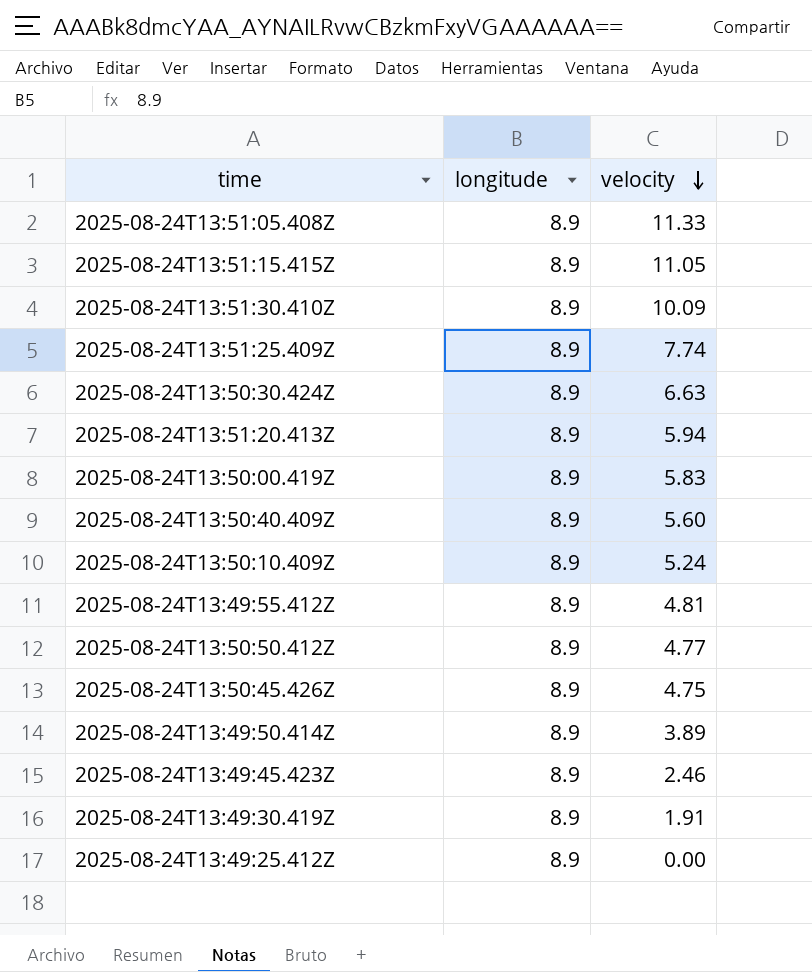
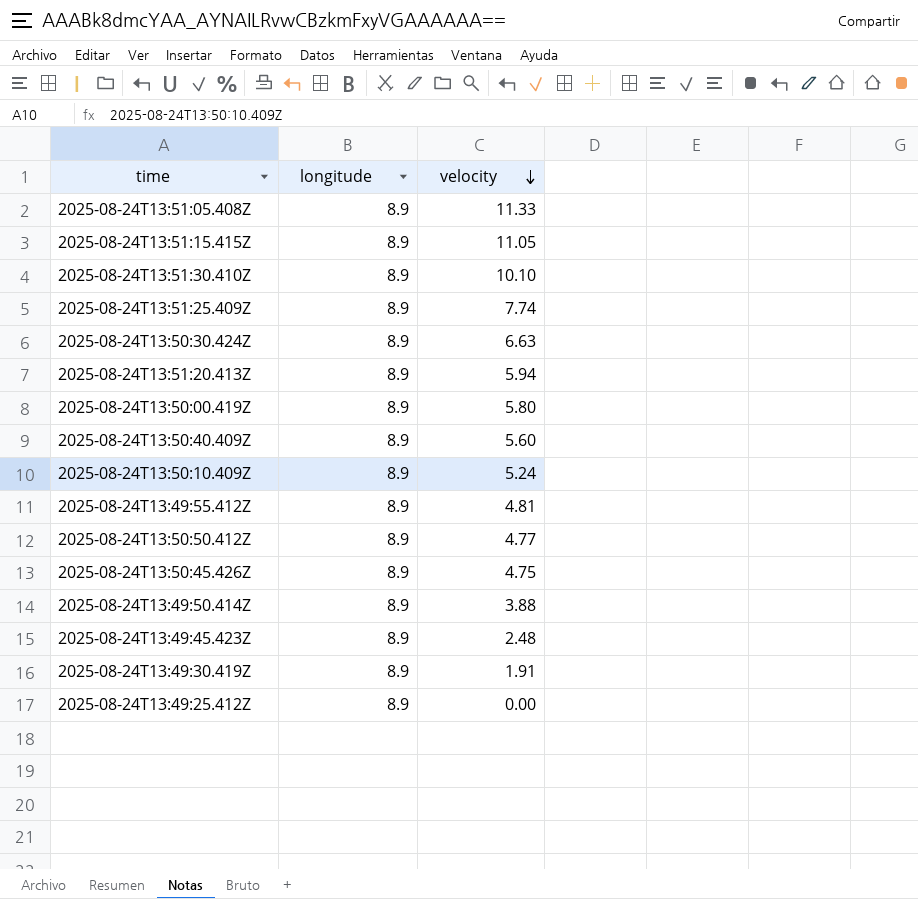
2025-08-24T13:51:30.410Z | velocity: 10.09 -> 10.10
2025-08-24T13:50:00.419Z | velocity: 5.83 -> 5.80
2025-08-24T13:49:50.414Z | velocity: 3.89 -> 3.88
2025-08-24T13:49:45.423Z | velocity: 2.46 -> 2.48

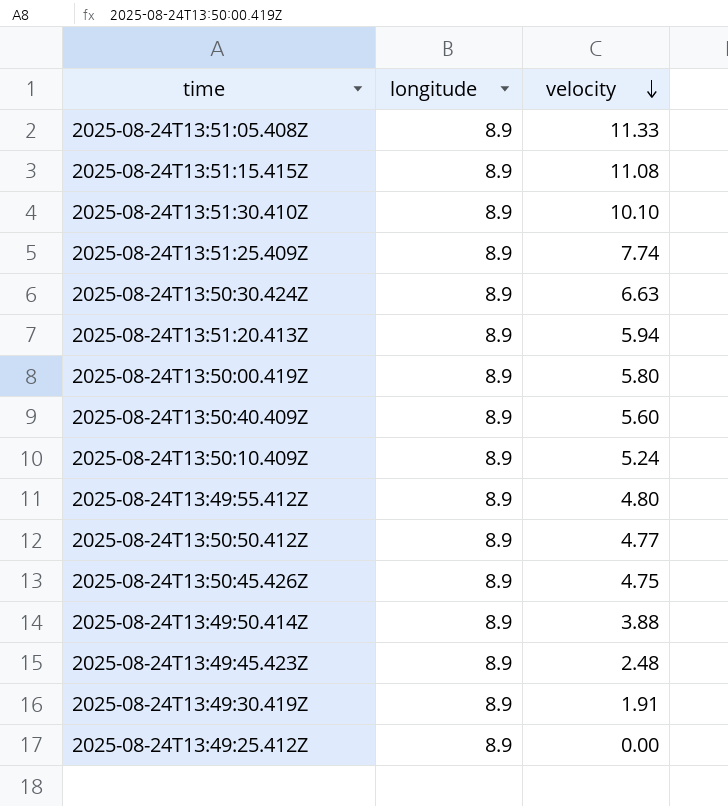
2025-08-24T13:51:15.415Z | velocity: 11.05 -> 11.08
2025-08-24T13:49:55.412Z | velocity: 4.81 -> 4.80

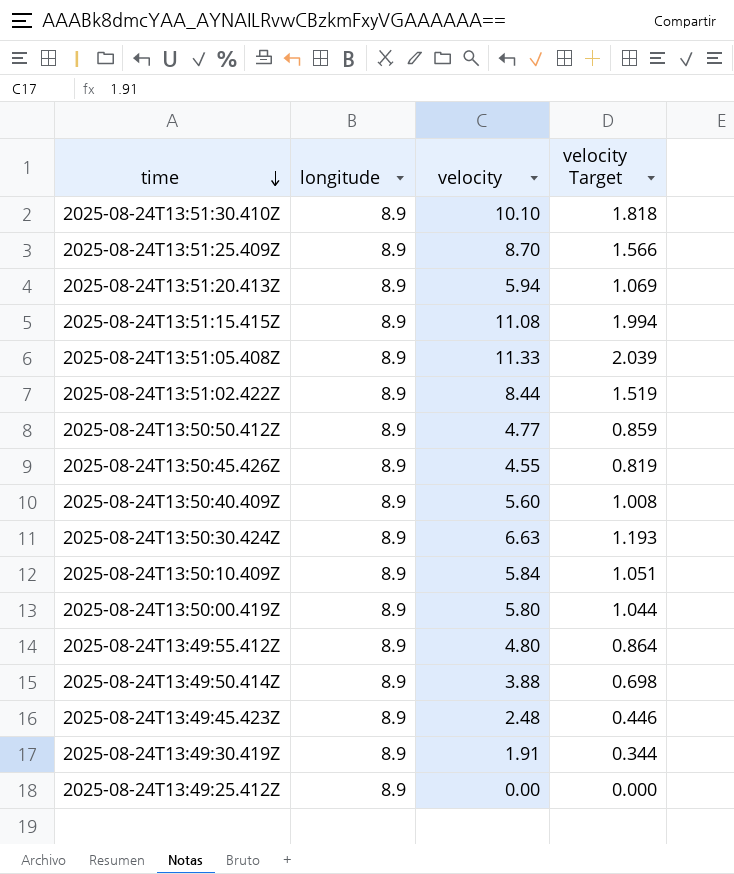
row order: velocity descending -> time descending
column velocity Target | formula: none -> [velocity] * 0.18
2025-08-24T13:51:25.409Z | velocity: 7.74 -> 8.70
row 2025-08-24T13:51:02.422Z: none -> 8.9 | 8.44 | 1.519
2025-08-24T13:50:45.426Z | velocity: 4.75 -> 4.55
2025-08-24T13:50:10.409Z | velocity: 5.24 -> 5.84

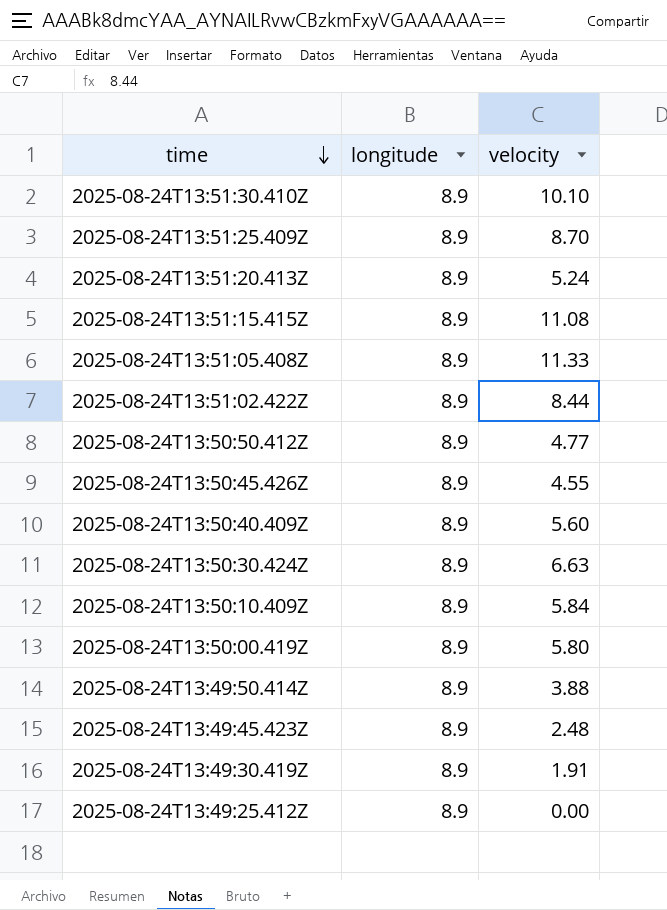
column velocity Target | formula: [velocity] * 0.18 -> none
row 2025-08-24T13:49:55.412Z: 8.9 | 4.80 | 0.864 -> none
2025-08-24T13:51:20.413Z | velocity: 5.94 -> 5.24

